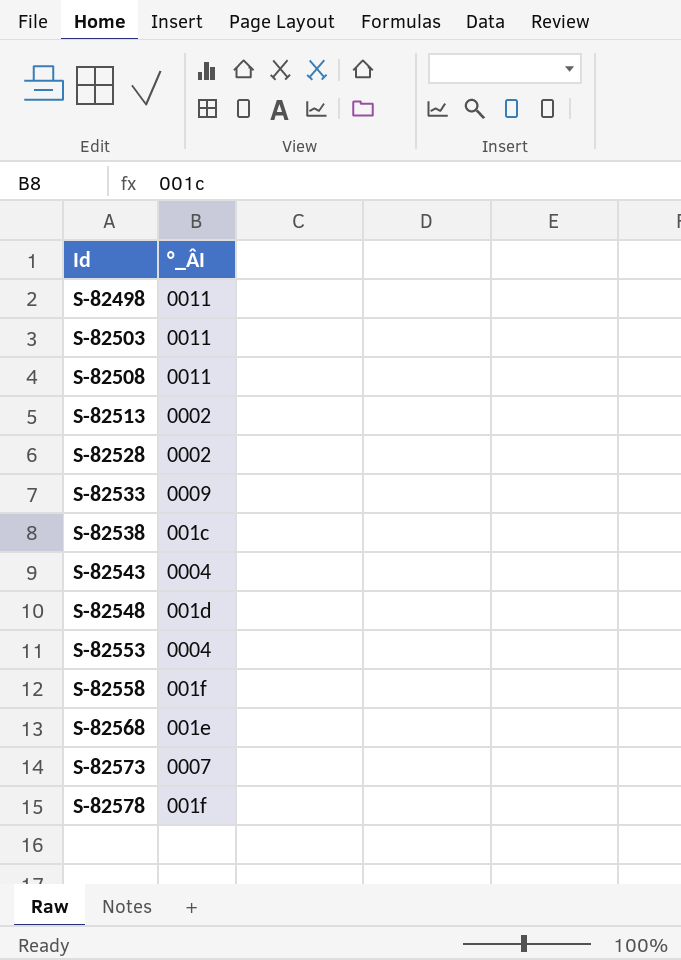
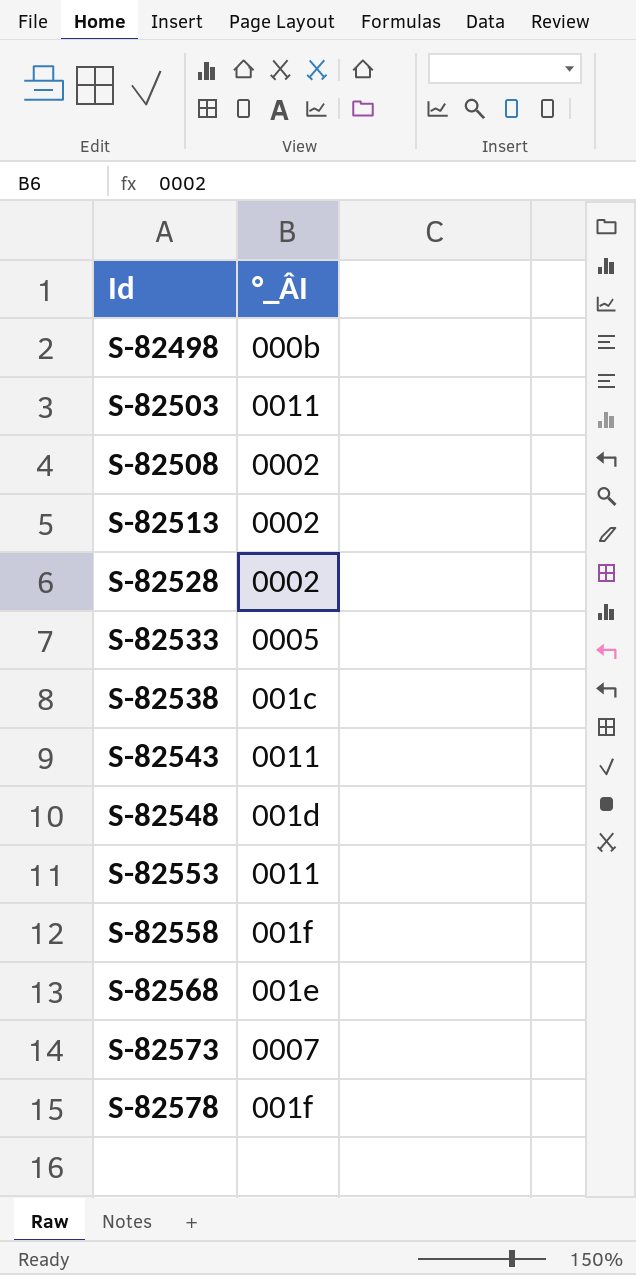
S-82498 | °_ÂI: 0011 -> 000b
S-82508 | °_ÂI: 0011 -> 0002
S-82533 | °_ÂI: 0009 -> 0005
S-82543 | °_ÂI: 0004 -> 0011
S-82553 | °_ÂI: 0004 -> 0011

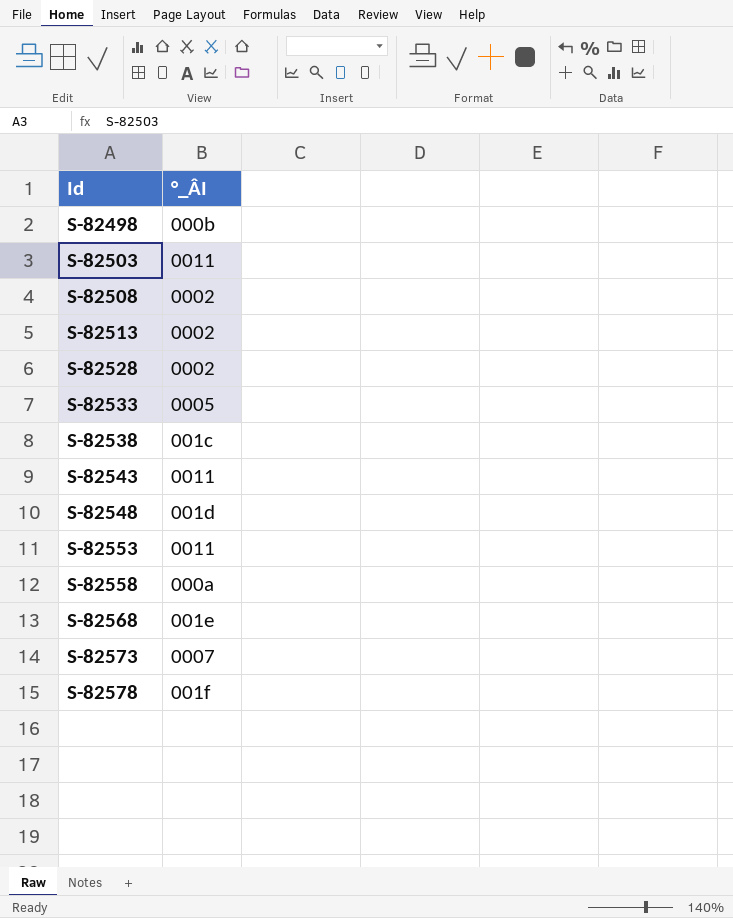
S-82558 | °_ÂI: 001f -> 000a

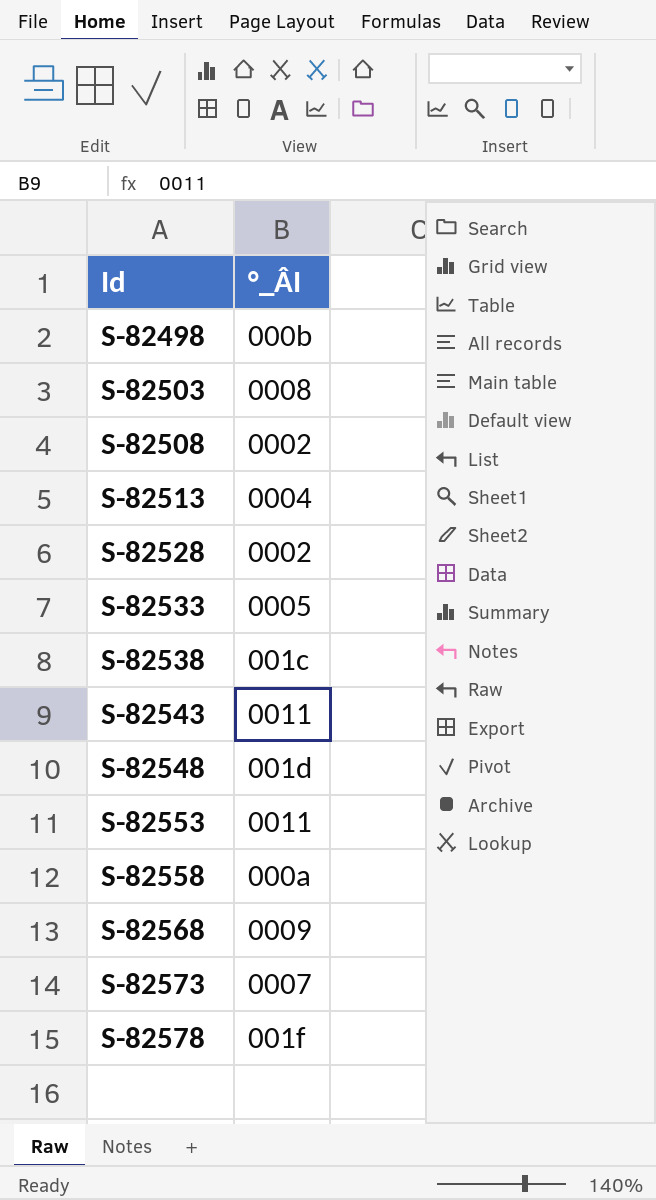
S-82503 | °_ÂI: 0011 -> 0008
S-82513 | °_ÂI: 0002 -> 0004
S-82568 | °_ÂI: 001e -> 0009

